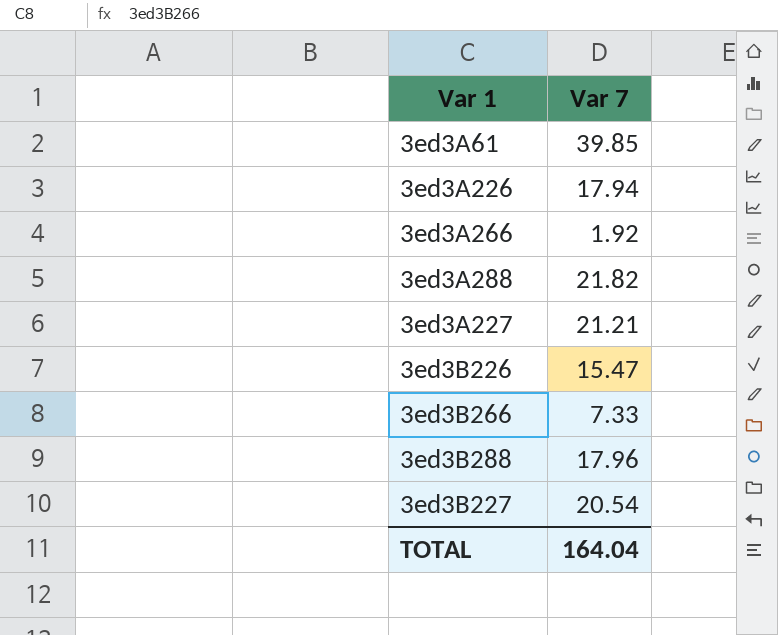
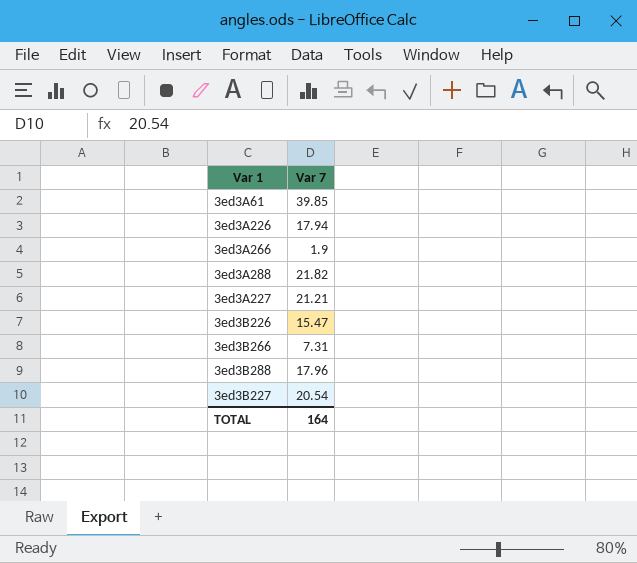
3ed3A266 | Var 7: 1.92 -> 1.9
3ed3B266 | Var 7: 7.33 -> 7.31
TOTAL | Var 7: 164.04 -> 164

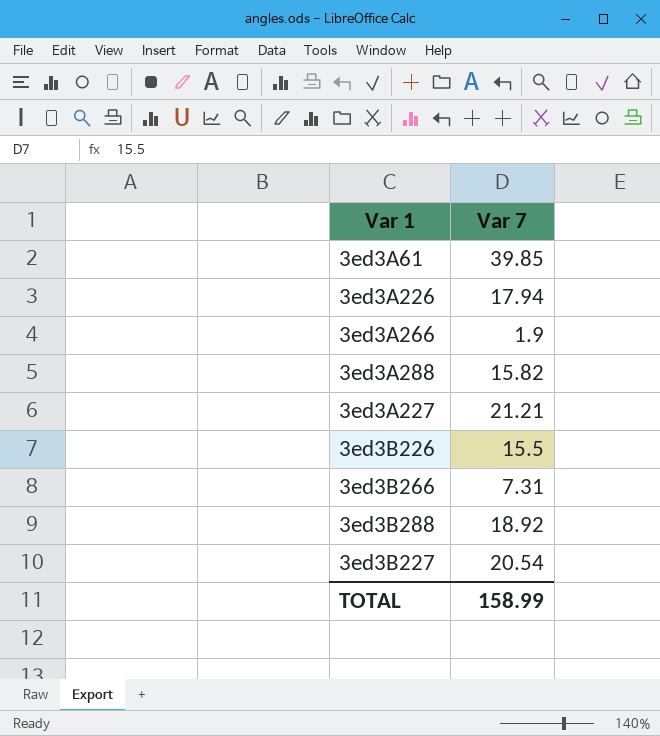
3ed3A288 | Var 7: 21.82 -> 15.82
3ed3B226 | Var 7: 15.47 -> 15.5
3ed3B288 | Var 7: 17.96 -> 18.92
TOTAL | Var 7: 164 -> 158.99

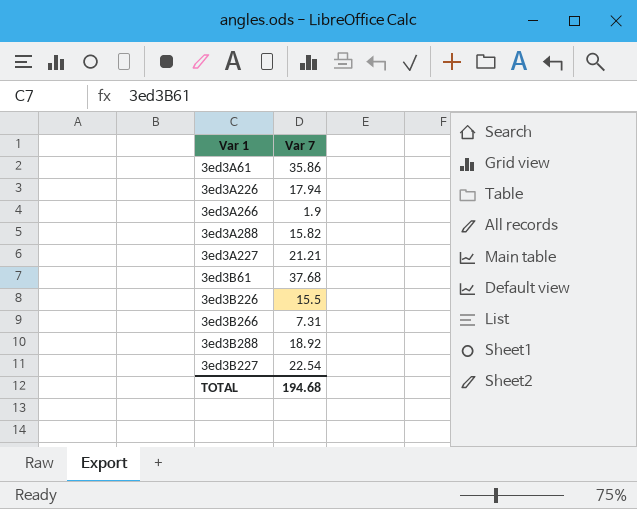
3ed3A61 | Var 7: 39.85 -> 35.86
row 3ed3B61: none -> 37.68
3ed3B227 | Var 7: 20.54 -> 22.54
TOTAL | Var 7: 158.99 -> 194.68

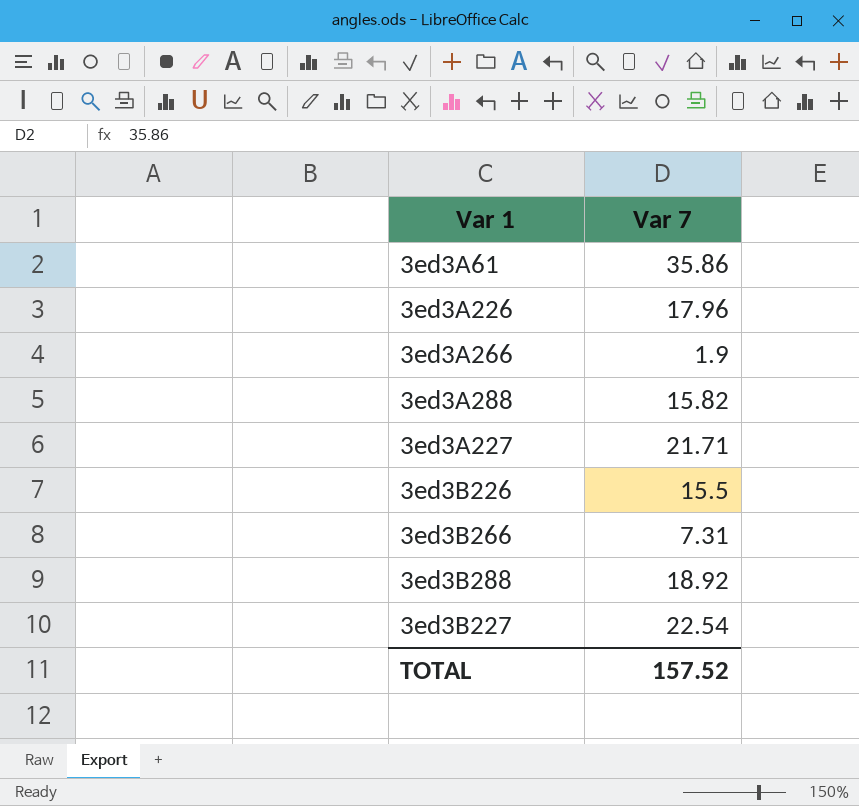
row 3ed3B61: 37.68 -> none
3ed3A226 | Var 7: 17.94 -> 17.96
3ed3A227 | Var 7: 21.21 -> 21.71
TOTAL | Var 7: 194.68 -> 157.52

